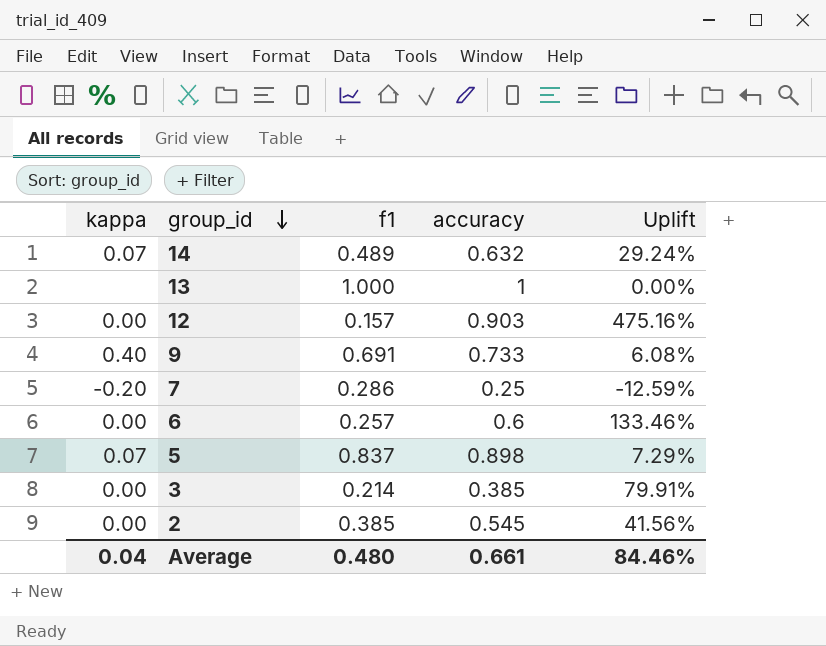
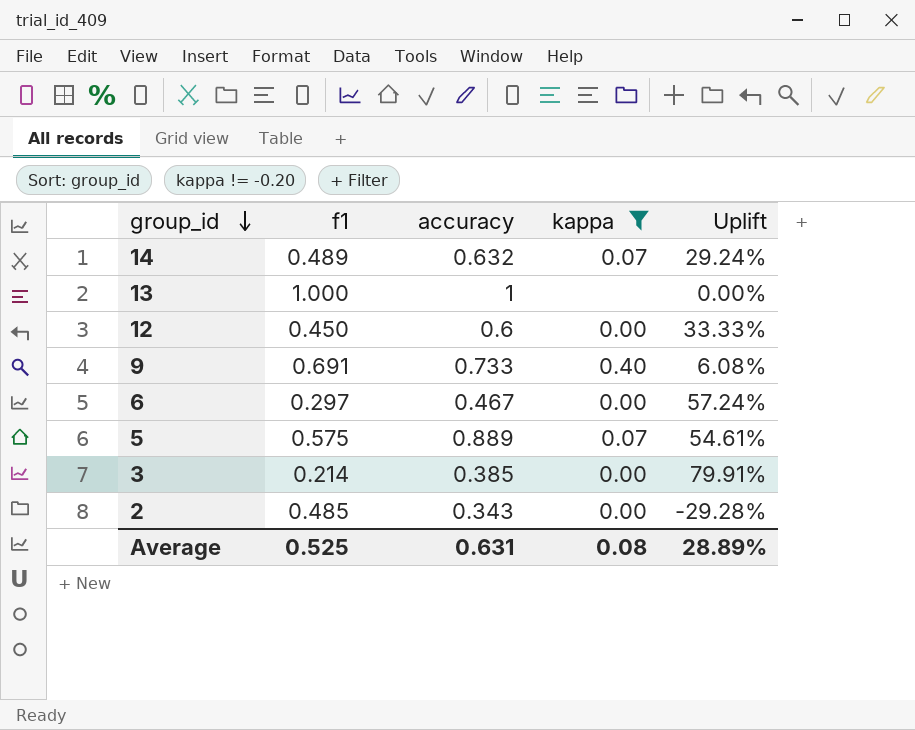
filter: none -> kappa != -0.20
column kappa | position: 1 -> 4
12 | f1: 0.157 -> 0.450
12 | accuracy: 0.903 -> 0.6
12 | Uplift: 475.16% -> 33.33%
6 | f1: 0.257 -> 0.297
6 | accuracy: 0.6 -> 0.467
6 | Uplift: 133.46% -> 57.24%
5 | f1: 0.837 -> 0.575
5 | accuracy: 0.898 -> 0.889
5 | Uplift: 7.29% -> 54.61%
2 | f1: 0.385 -> 0.485
2 | accuracy: 0.545 -> 0.343
2 | Uplift: 41.56% -> -29.28%
Average | f1: 0.480 -> 0.525
Average | accuracy: 0.661 -> 0.631
Average | kappa: 0.04 -> 0.08
Average | Uplift: 84.46% -> 28.89%

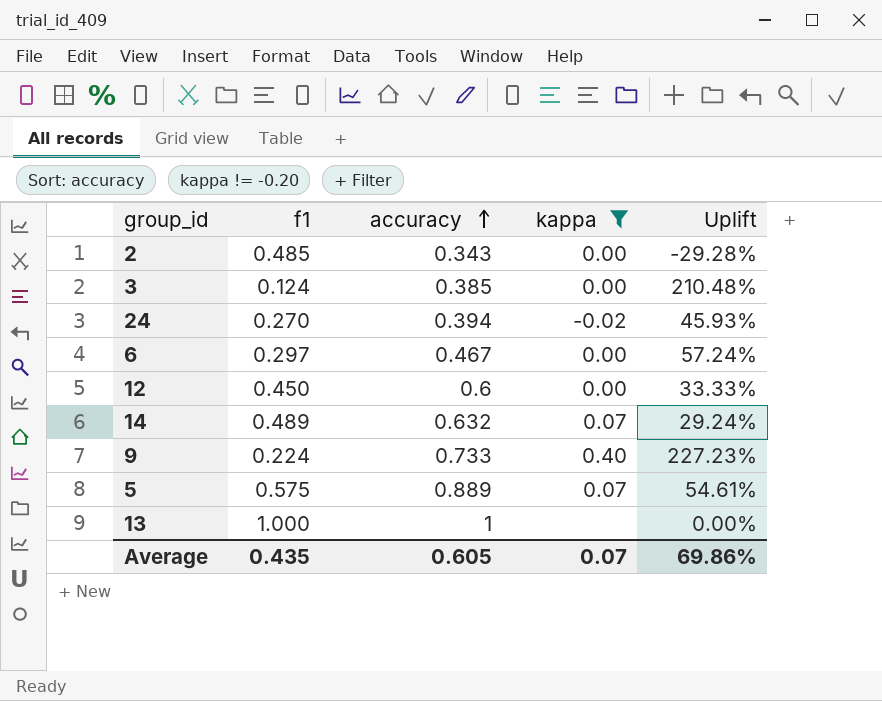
row order: group_id descending -> accuracy ascending
3 | f1: 0.214 -> 0.124
3 | Uplift: 79.91% -> 210.48%
row 24: none -> 0.270 | 0.394 | -0.02 | 45.93%
9 | f1: 0.691 -> 0.224
9 | Uplift: 6.08% -> 227.23%
Average | f1: 0.525 -> 0.435
Average | accuracy: 0.631 -> 0.605
Average | kappa: 0.08 -> 0.07
Average | Uplift: 28.89% -> 69.86%

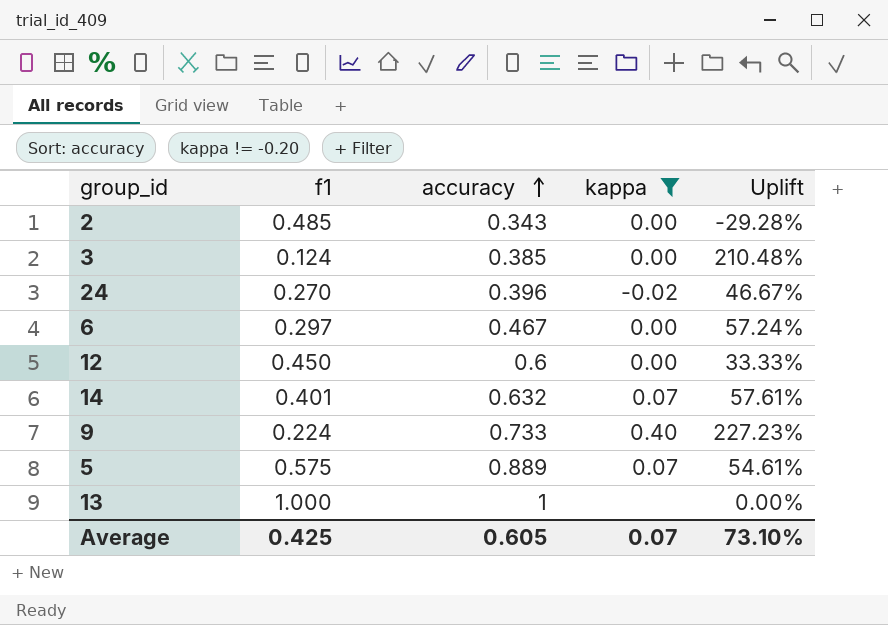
24 | accuracy: 0.394 -> 0.396
24 | Uplift: 45.93% -> 46.67%
14 | f1: 0.489 -> 0.401
14 | Uplift: 29.24% -> 57.61%
Average | f1: 0.435 -> 0.425
Average | Uplift: 69.86% -> 73.10%

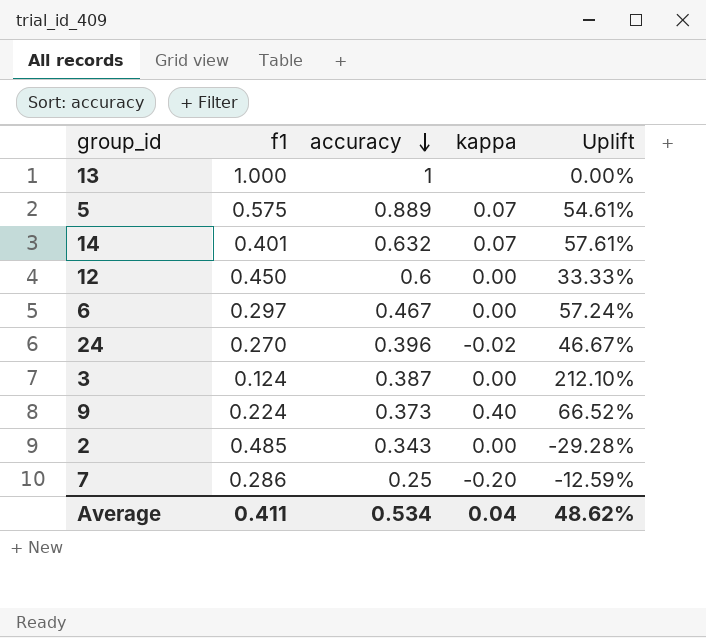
filter: kappa != -0.20 -> none
row order: accuracy ascending -> accuracy descending
3 | accuracy: 0.385 -> 0.387
3 | Uplift: 210.48% -> 212.10%
9 | accuracy: 0.733 -> 0.373
9 | Uplift: 227.23% -> 66.52%
Average | f1: 0.425 -> 0.411
Average | accuracy: 0.605 -> 0.534
Average | kappa: 0.07 -> 0.04
Average | Uplift: 73.10% -> 48.62%

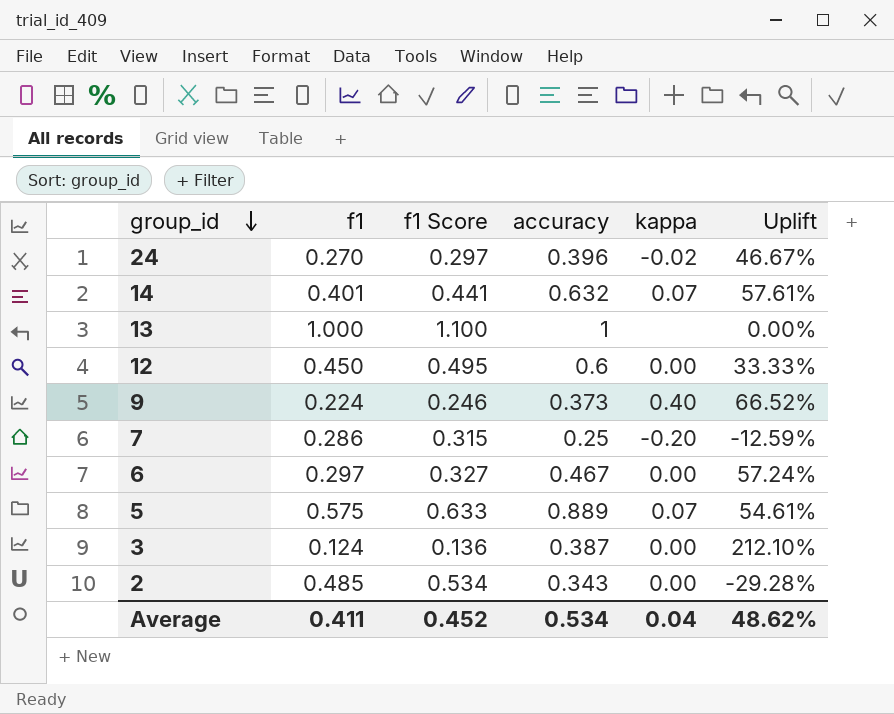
row order: accuracy descending -> group_id descending
column f1 Score | formula: none -> [f1] * 1.1

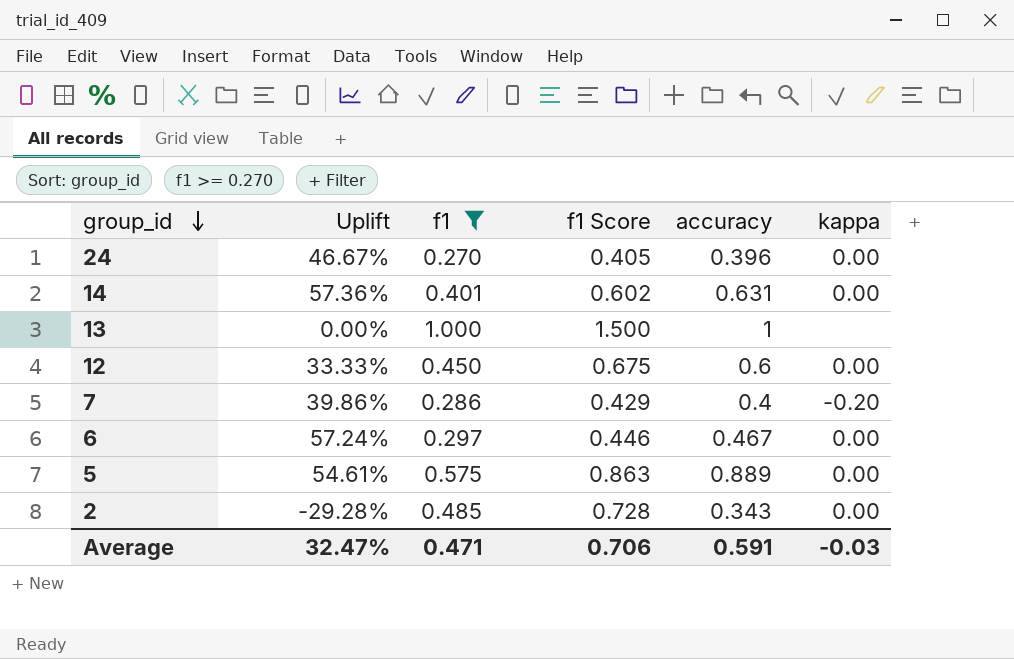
filter: none -> f1 >= 0.270
column Uplift | position: 6 -> 2
column f1 Score | formula: [f1] * 1.1 -> [f1] * 1.5
24 | kappa: -0.02 -> 0.00
14 | Uplift: 57.61% -> 57.36%
14 | accuracy: 0.632 -> 0.631
14 | kappa: 0.07 -> 0.00
7 | Uplift: -12.59% -> 39.86%
7 | accuracy: 0.25 -> 0.4
5 | kappa: 0.07 -> 0.00
Average | Uplift: 48.62% -> 32.47%
Average | f1: 0.411 -> 0.471
Average | f1 Score: 0.452 -> 0.706
Average | accuracy: 0.534 -> 0.591
Average | kappa: 0.04 -> -0.03

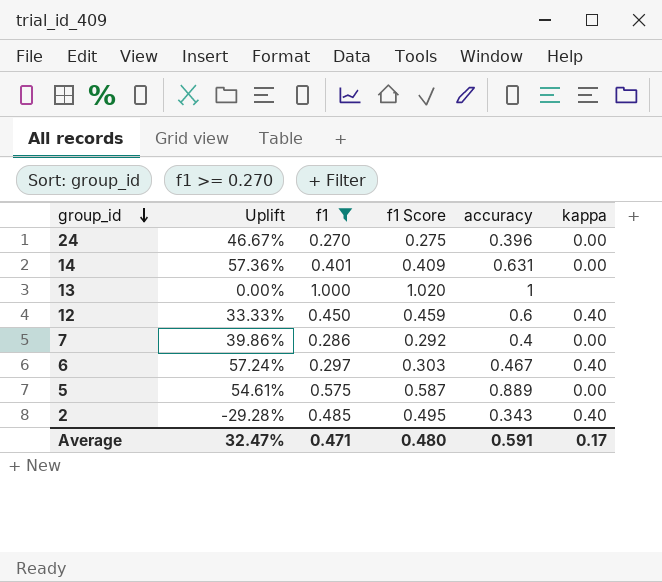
column f1 Score | formula: [f1] * 1.5 -> [f1] * 1.02
12 | kappa: 0.00 -> 0.40
7 | kappa: -0.20 -> 0.00
6 | kappa: 0.00 -> 0.40
2 | kappa: 0.00 -> 0.40
Average | f1 Score: 0.706 -> 0.480
Average | kappa: -0.03 -> 0.17

